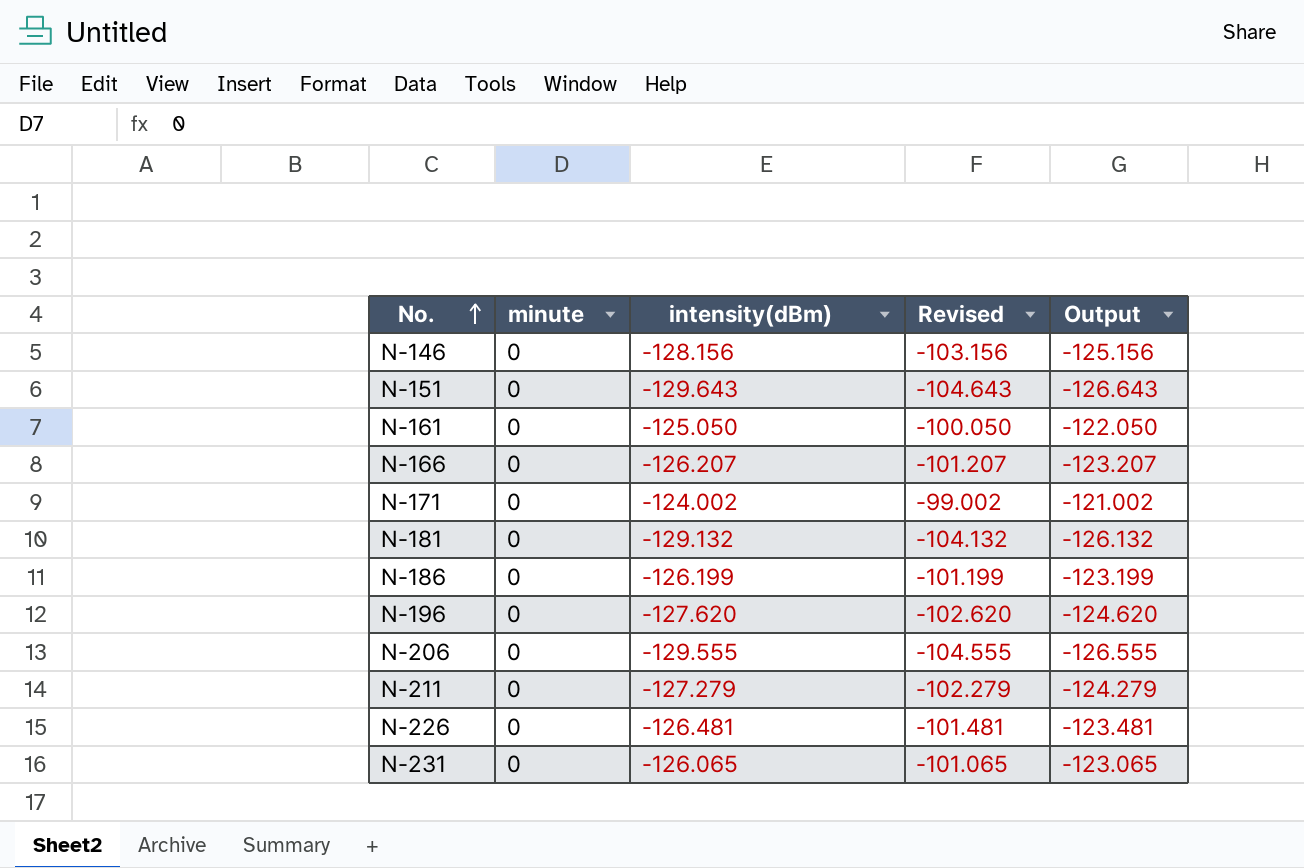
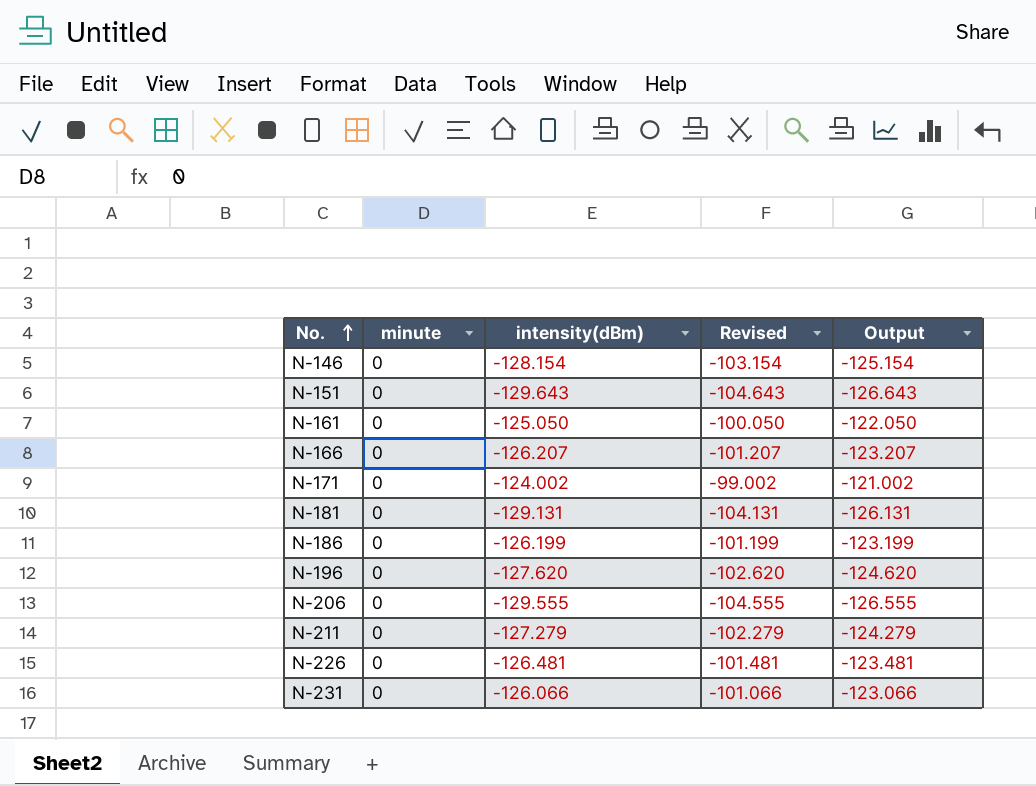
N-146 | intensity(dBm): -128.156 -> -128.154
N-146 | Revised: -103.156 -> -103.154
N-146 | Output: -125.156 -> -125.154
N-181 | intensity(dBm): -129.132 -> -129.131
N-181 | Revised: -104.132 -> -104.131
N-181 | Output: -126.132 -> -126.131
N-231 | intensity(dBm): -126.065 -> -126.066
N-231 | Revised: -101.065 -> -101.066
N-231 | Output: -123.065 -> -123.066

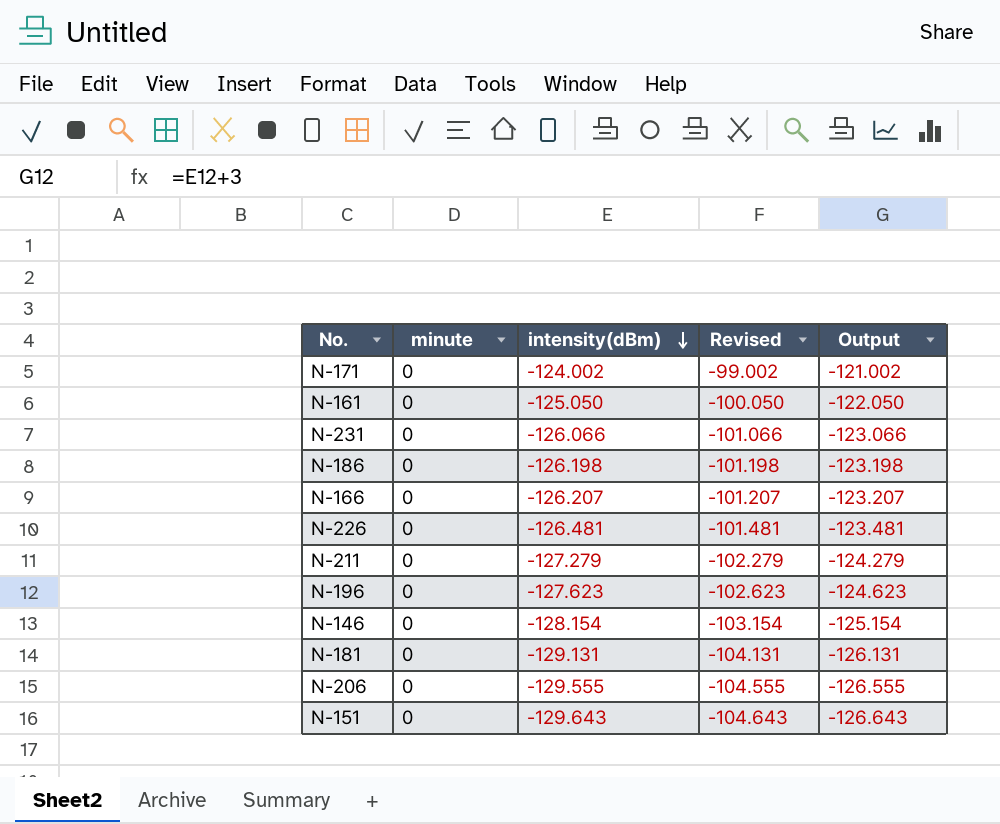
row order: No. ascending -> intensity(dBm) descending
N-186 | intensity(dBm): -126.199 -> -126.198
N-186 | Revised: -101.199 -> -101.198
N-186 | Output: -123.199 -> -123.198
N-196 | intensity(dBm): -127.620 -> -127.623
N-196 | Revised: -102.620 -> -102.623
N-196 | Output: -124.620 -> -124.623

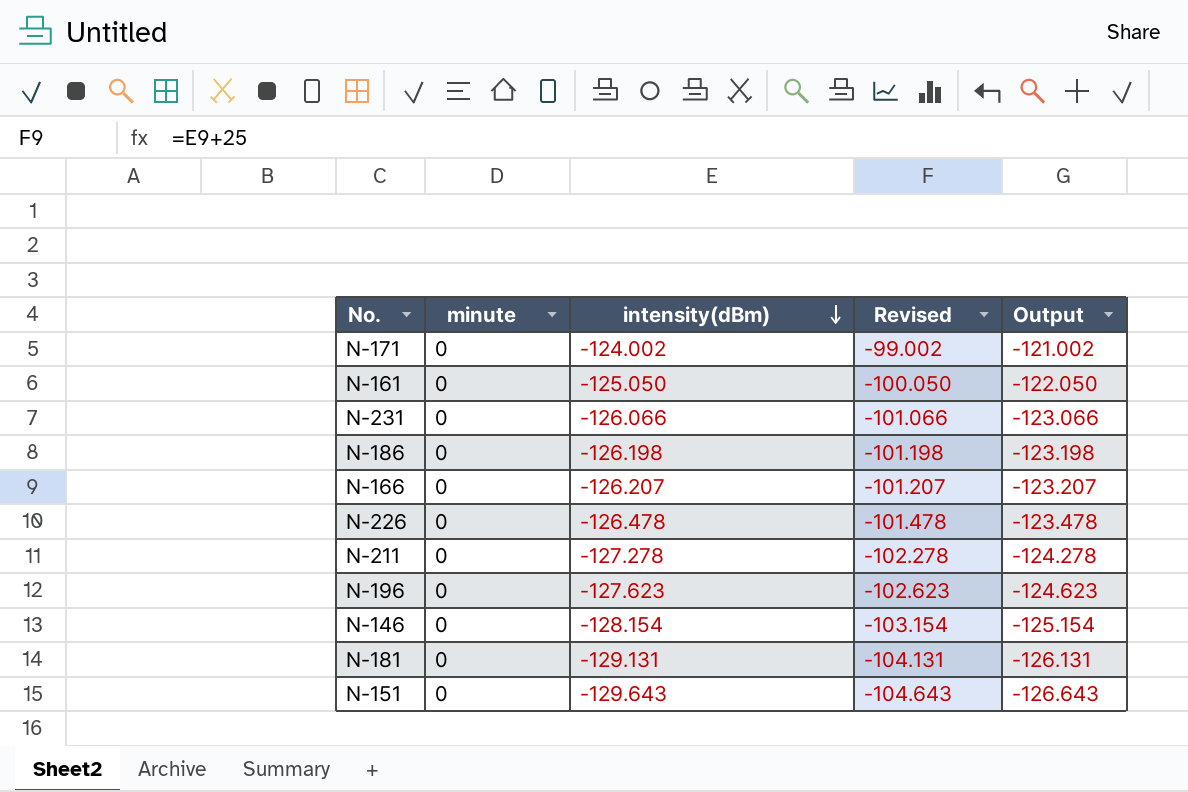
row N-206: 0 | -129.555 | -104.555 | -126.555 -> none
N-226 | intensity(dBm): -126.481 -> -126.478
N-226 | Revised: -101.481 -> -101.478
N-226 | Output: -123.481 -> -123.478
N-211 | intensity(dBm): -127.279 -> -127.278
N-211 | Revised: -102.279 -> -102.278
N-211 | Output: -124.279 -> -124.278

